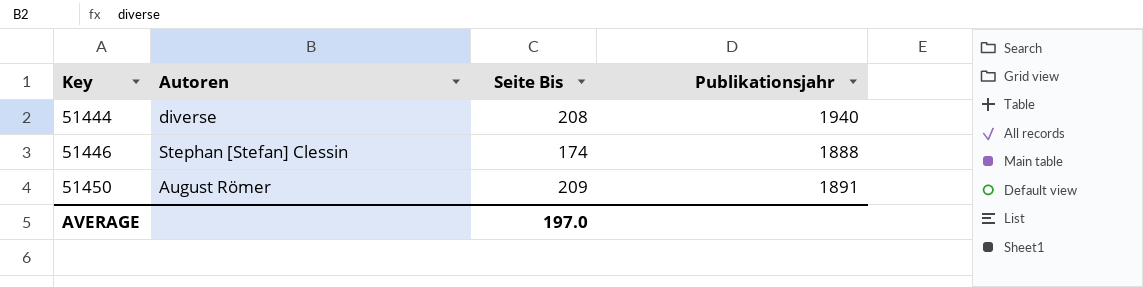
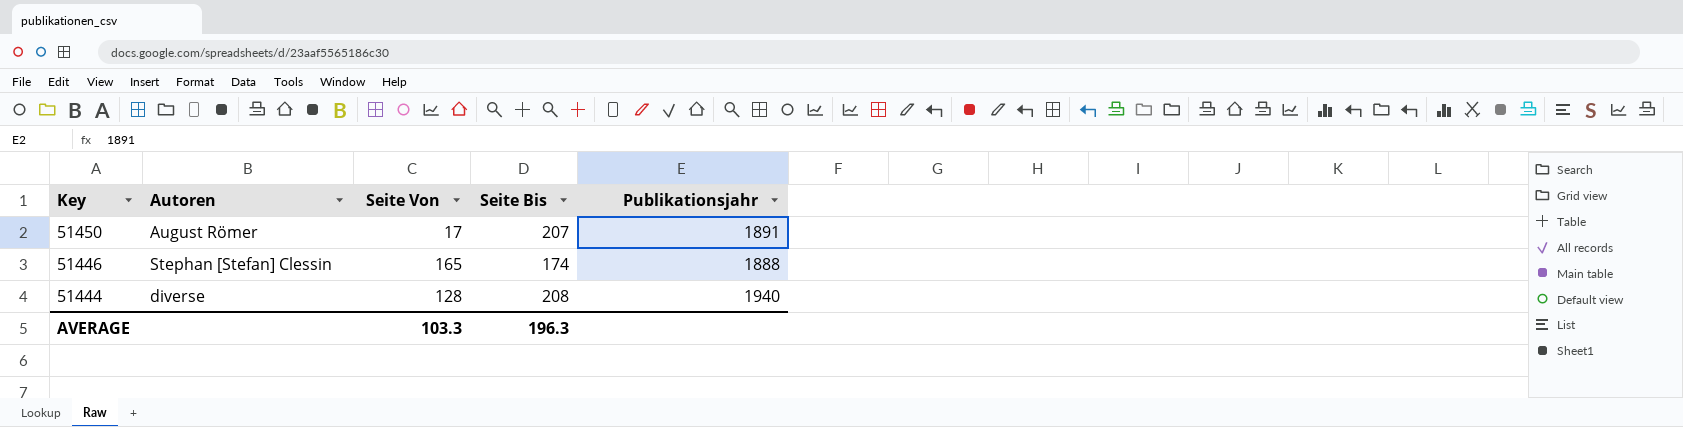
row order: Key ascending -> Key descending
column Seite Von | position: none -> 3
51450 | Seite Bis: 209 -> 207
AVERAGE | Seite Bis: 197.0 -> 196.3

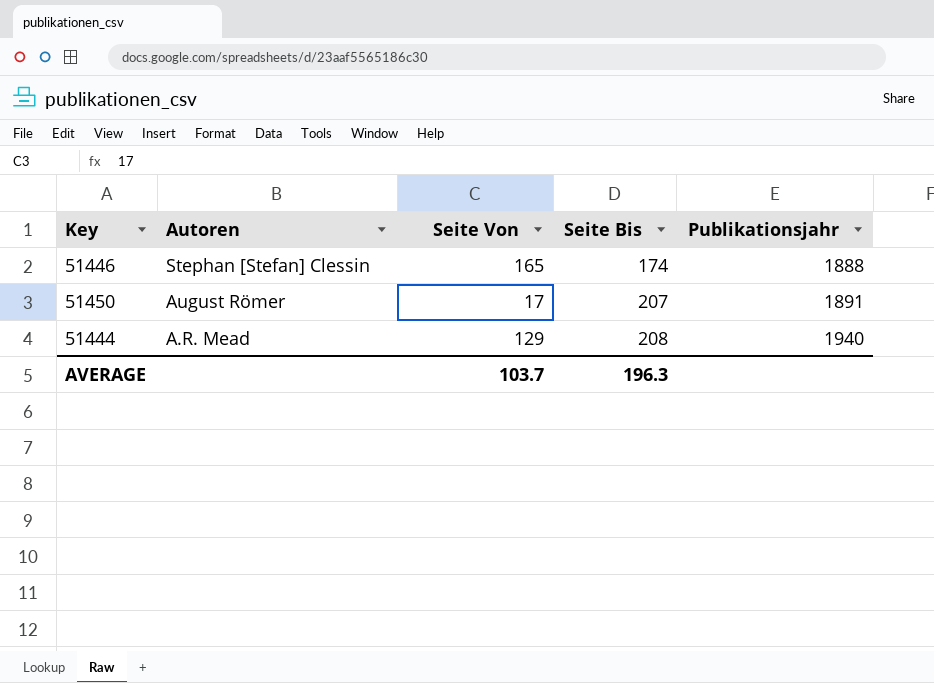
row order: Key descending -> Autoren descending
51444 | Autoren: diverse -> A.R. Mead
51444 | Seite Von: 128 -> 129
AVERAGE | Seite Von: 103.3 -> 103.7

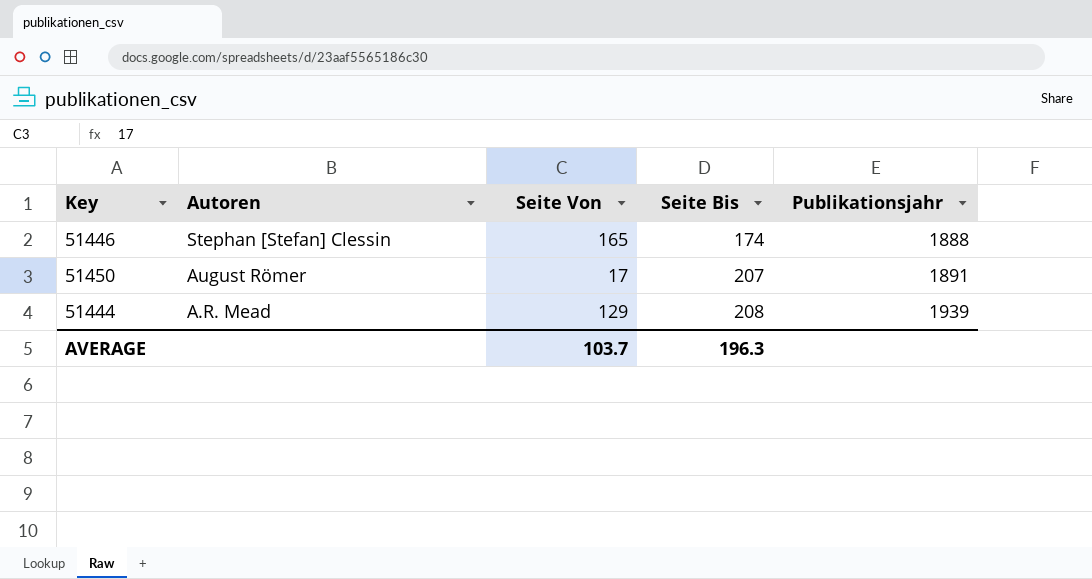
51444 | Publikationsjahr: 1940 -> 1939

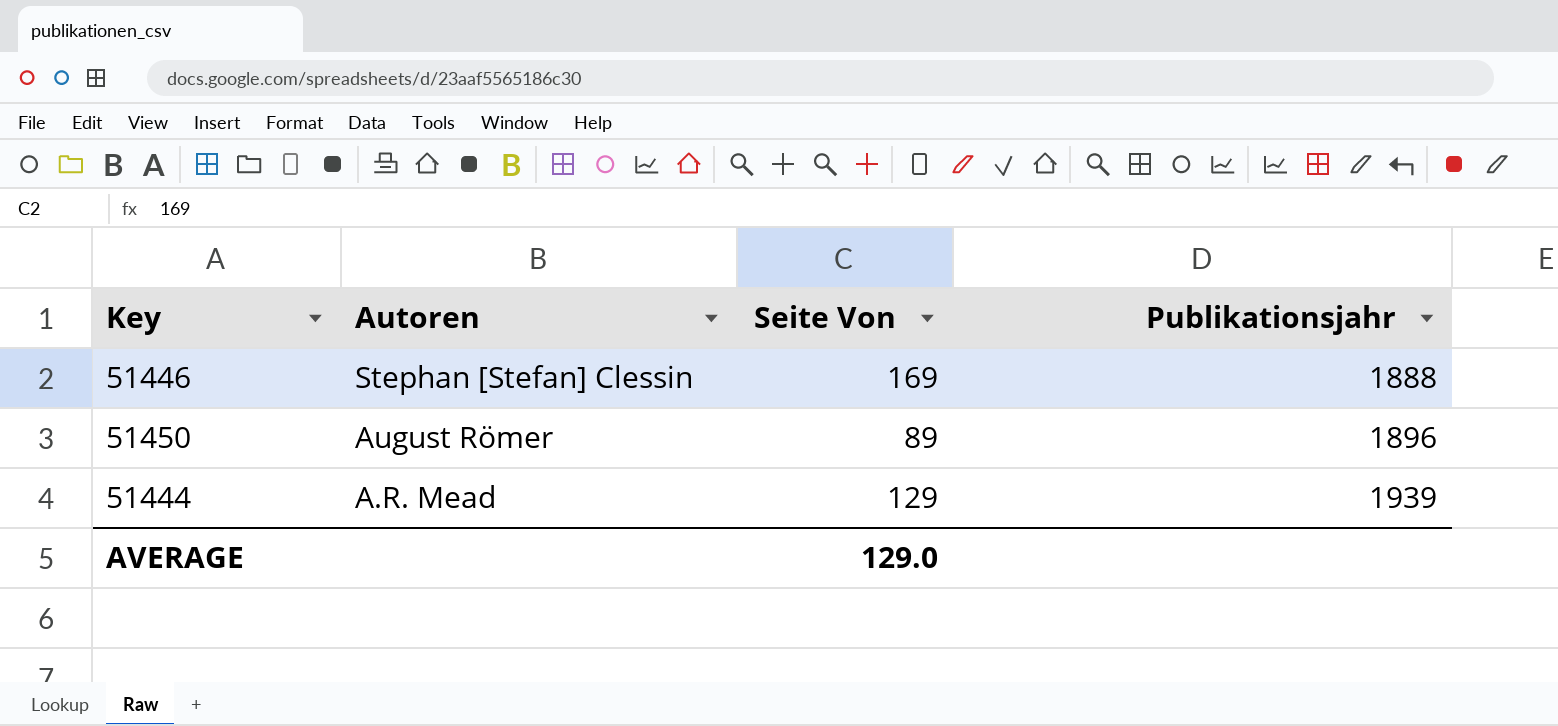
column Seite Bis | position: 4 -> none
51446 | Seite Von: 165 -> 169
51450 | Seite Von: 17 -> 89
51450 | Publikationsjahr: 1891 -> 1896
AVERAGE | Seite Von: 103.7 -> 129.0

